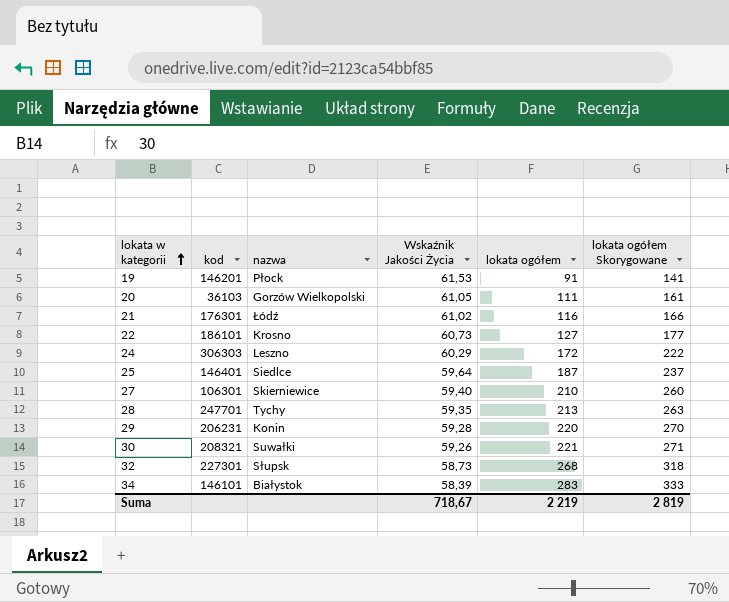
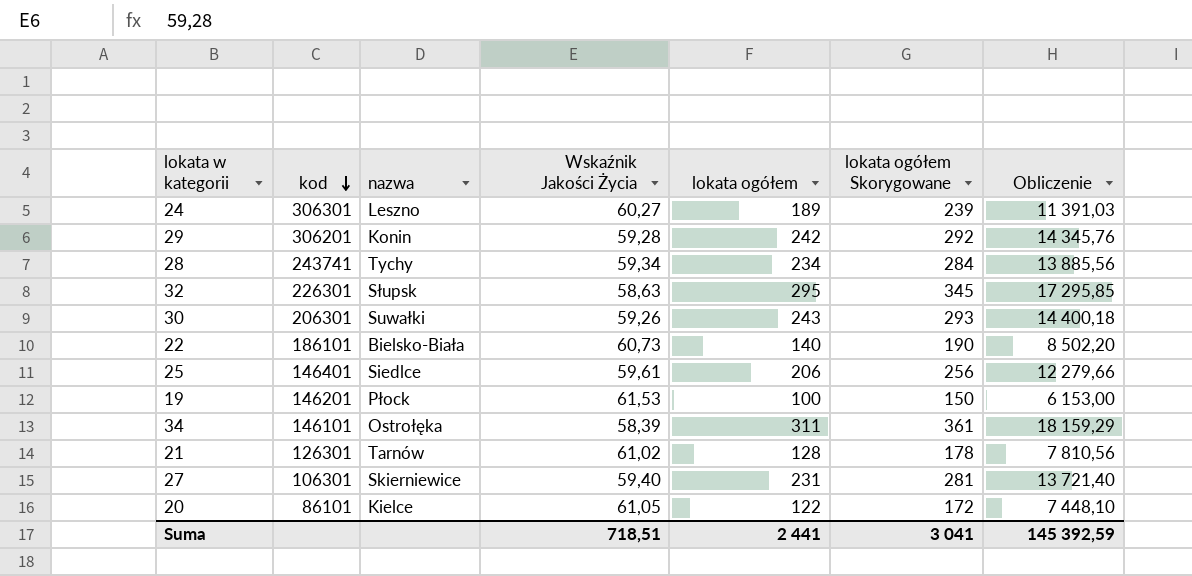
row order: lokata w kategorii ascending -> kod descending
column Obliczenie | formula: none -> [Wskaźnik Jakości Życia] * [lokata ogółem]
24 | kod: 306303 -> 306301
24 | Wskaźnik Jakości Życia: 60,29 -> 60,27
24 | lokata ogółem: 172 -> 189
24 | lokata ogółem Skorygowane: 222 -> 239
29 | kod: 206231 -> 306201
29 | lokata ogółem: 220 -> 242
29 | lokata ogółem Skorygowane: 270 -> 292
28 | kod: 247701 -> 243741
28 | Wskaźnik Jakości Życia: 59,35 -> 59,34
28 | lokata ogółem: 213 -> 234
28 | lokata ogółem Skorygowane: 263 -> 284
32 | kod: 227301 -> 226301
32 | Wskaźnik Jakości Życia: 58,73 -> 58,63
32 | lokata ogółem: 268 -> 295
32 | lokata ogółem Skorygowane: 318 -> 345
30 | kod: 208321 -> 206301
30 | lokata ogółem: 221 -> 243
30 | lokata ogółem Skorygowane: 271 -> 293
22 | nazwa: Krosno -> Bielsko-Biała
22 | lokata ogółem: 127 -> 140
22 | lokata ogółem Skorygowane: 177 -> 190
25 | Wskaźnik Jakości Życia: 59,64 -> 59,61
25 | lokata ogółem: 187 -> 206
25 | lokata ogółem Skorygowane: 237 -> 256
19 | lokata ogółem: 91 -> 100
19 | lokata ogółem Skorygowane: 141 -> 150
34 | nazwa: Białystok -> Ostrołęka
34 | lokata ogółem: 283 -> 311
34 | lokata ogółem Skorygowane: 333 -> 361
21 | kod: 176301 -> 126301
21 | nazwa: Łódź -> Tarnów
21 | lokata ogółem: 116 -> 128
21 | lokata ogółem Skorygowane: 166 -> 178
27 | lokata ogółem: 210 -> 231
27 | lokata ogółem Skorygowane: 260 -> 281
20 | kod: 36103 -> 86101
20 | nazwa: Gorzów Wielkopolski -> Kielce
20 | lokata ogółem: 111 -> 122
20 | lokata ogółem Skorygowane: 161 -> 172
Suma | Wskaźnik Jakości Życia: 718,67 -> 718,51
Suma | lokata ogółem: 2 219 -> 2 441
Suma | lokata ogółem Skorygowane: 2 819 -> 3 041

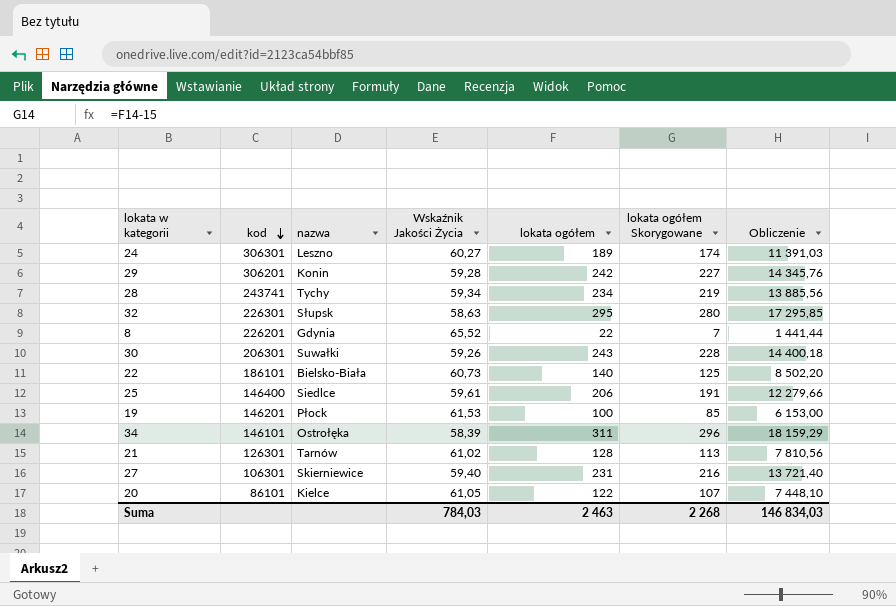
column lokata ogółem Skorygowane | formula: [lokata ogółem] + 50 -> [lokata ogółem] - 15
row 8: none -> 226201 | Gdynia | 65,52 | 22 | 7 | 1 441,44
25 | kod: 146401 -> 146400
Suma | Wskaźnik Jakości Życia: 718,51 -> 784,03
Suma | lokata ogółem: 2 441 -> 2 463
Suma | lokata ogółem Skorygowane: 3 041 -> 2 268
Suma | Obliczenie: 145 392,59 -> 146 834,03

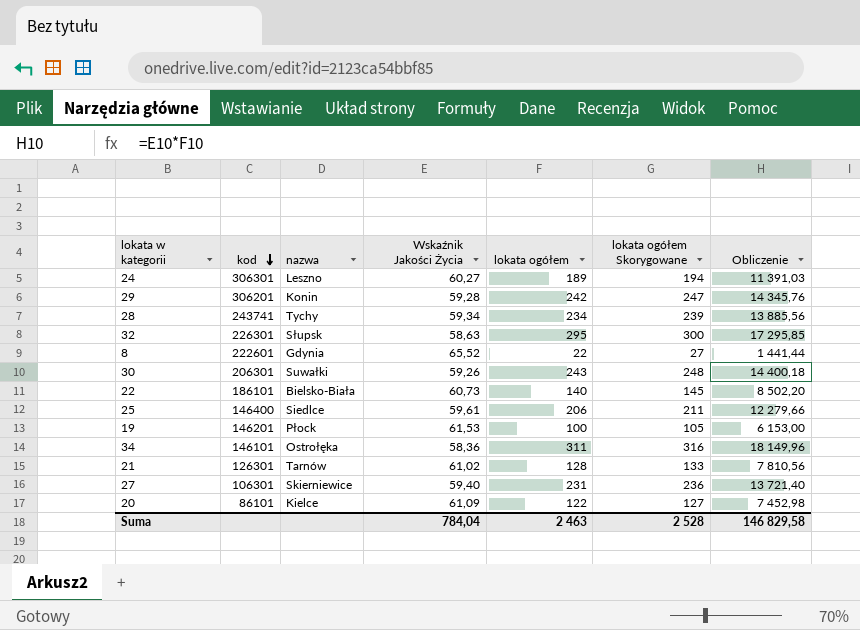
column lokata ogółem Skorygowane | formula: [lokata ogółem] - 15 -> [lokata ogółem] + 5
8 | kod: 226201 -> 222601
34 | Wskaźnik Jakości Życia: 58,39 -> 58,36
34 | Obliczenie: 18 159,29 -> 18 149,96
20 | Wskaźnik Jakości Życia: 61,05 -> 61,09
20 | Obliczenie: 7 448,10 -> 7 452,98
Suma | Wskaźnik Jakości Życia: 784,03 -> 784,04
Suma | lokata ogółem Skorygowane: 2 268 -> 2 528
Suma | Obliczenie: 146 834,03 -> 146 829,58

